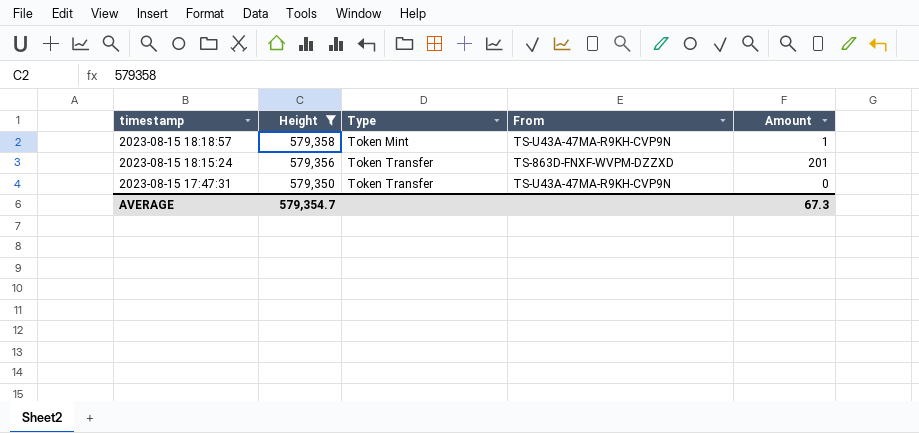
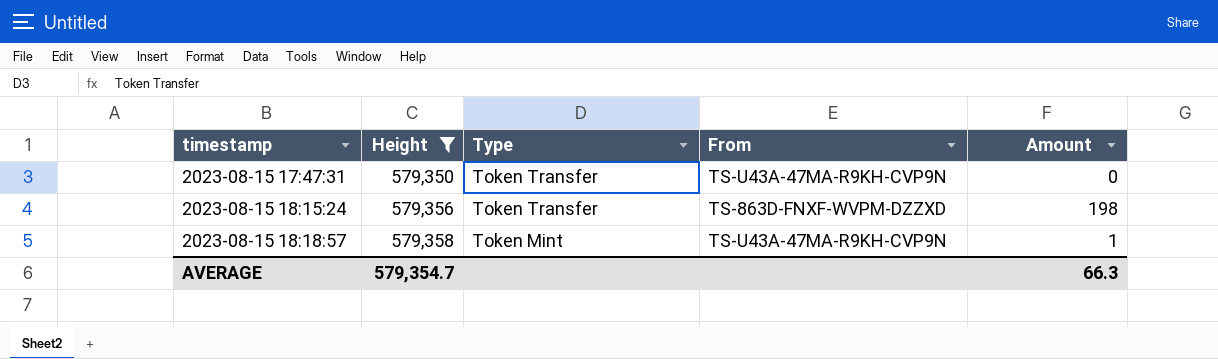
row order: timestamp descending -> timestamp ascending
2023-08-15 18:15:24 | Amount: 201 -> 198
AVERAGE | Amount: 67.3 -> 66.3

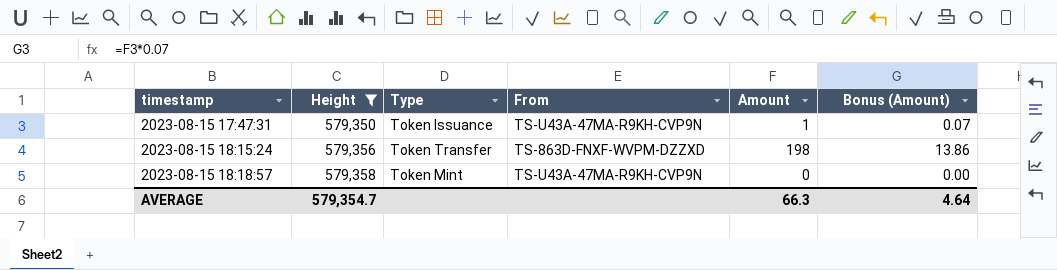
column Bonus (Amount) | formula: none -> [Amount] * 0.07
2023-08-15 17:47:31 | Type: Token Transfer -> Token Issuance
2023-08-15 17:47:31 | Amount: 0 -> 1
2023-08-15 18:18:57 | Amount: 1 -> 0

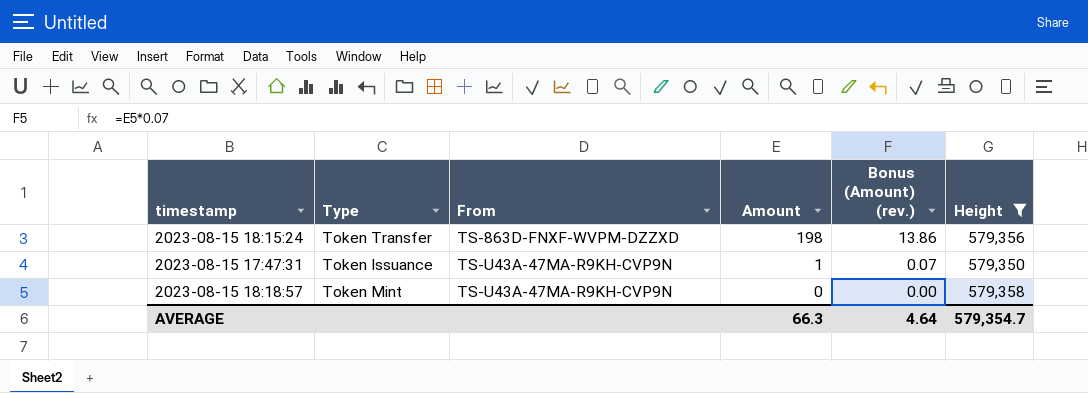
row order: timestamp ascending -> From ascending
column name: Bonus (Amount) -> Bonus (Amount) (rev.)
column Height | position: 2 -> 6

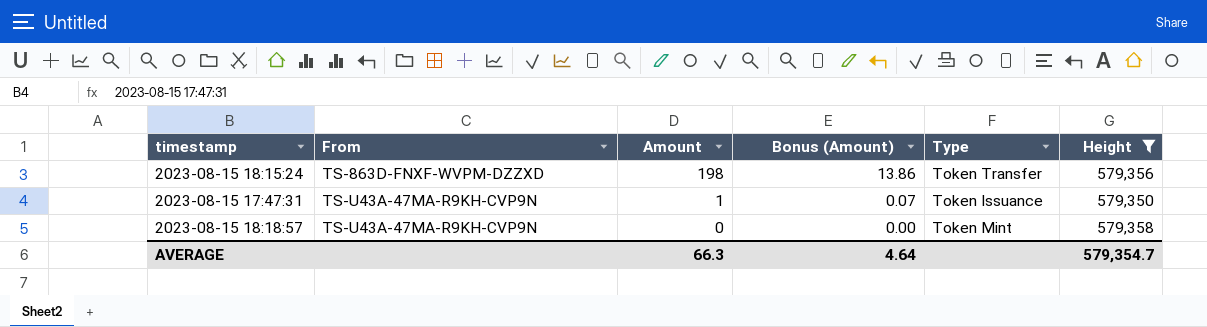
column name: Bonus (Amount) (rev.) -> Bonus (Amount)
column Type | position: 2 -> 5

